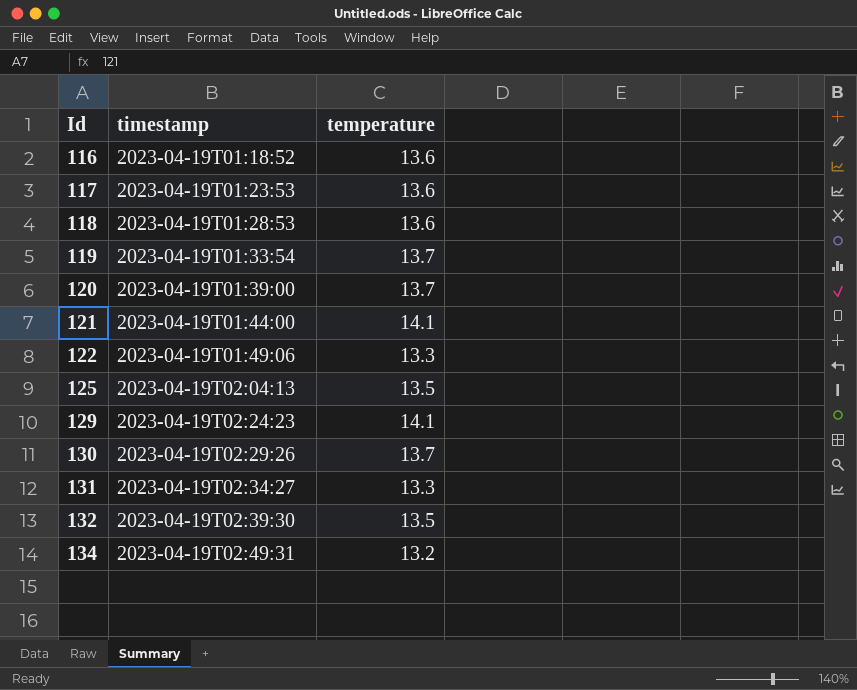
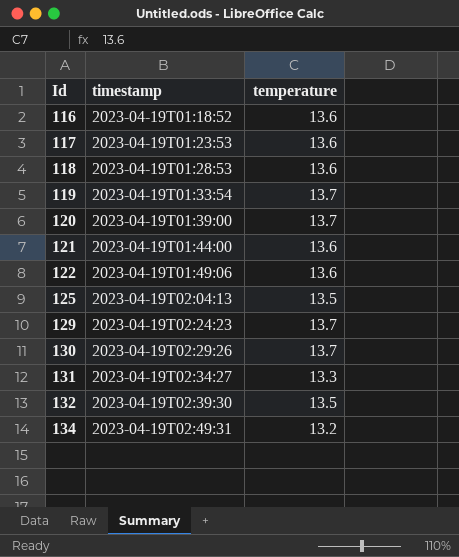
121 | temperature: 14.1 -> 13.6
122 | temperature: 13.3 -> 13.6
129 | temperature: 14.1 -> 13.7

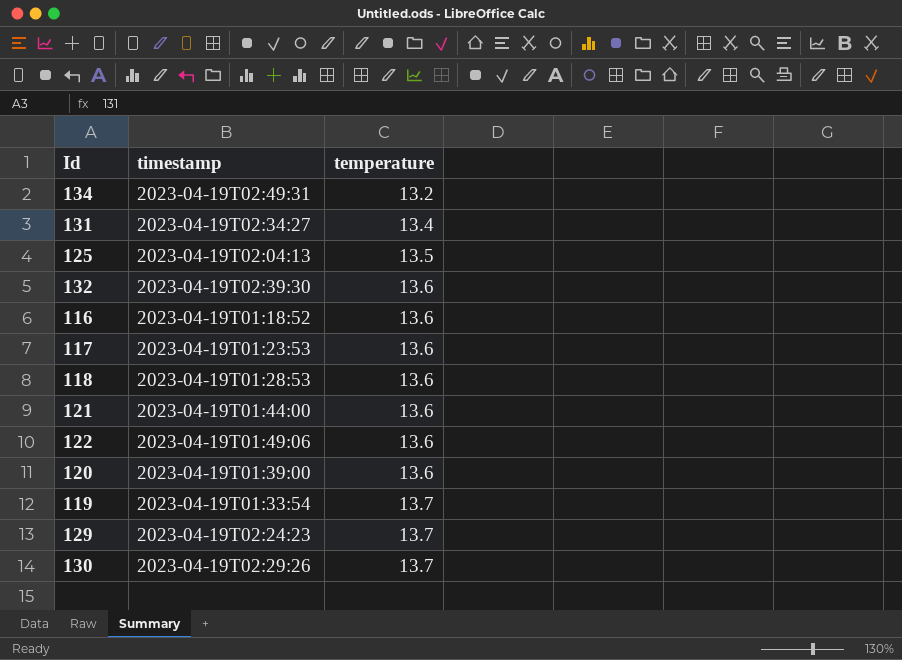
row order: Id ascending -> temperature ascending
131 | temperature: 13.3 -> 13.4
132 | temperature: 13.5 -> 13.6
120 | temperature: 13.7 -> 13.6

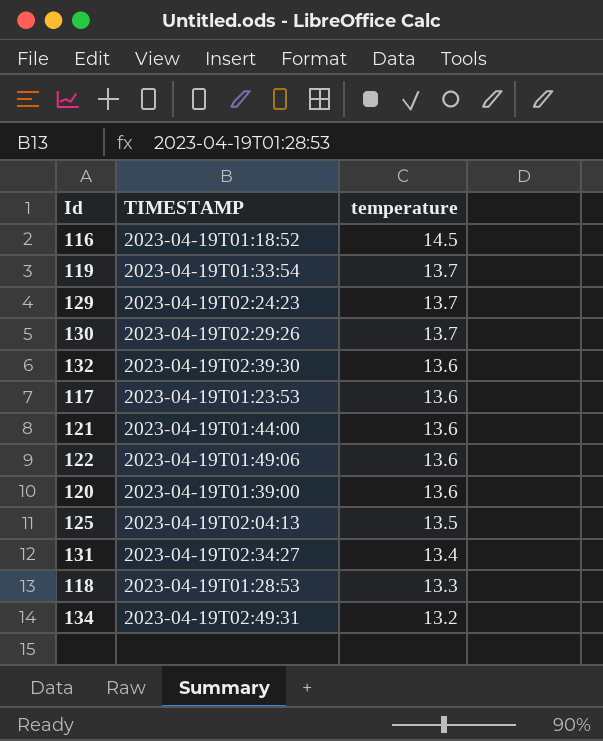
row order: temperature ascending -> temperature descending
column name: timestamp -> TIMESTAMP
116 | temperature: 13.6 -> 14.5
118 | temperature: 13.6 -> 13.3

